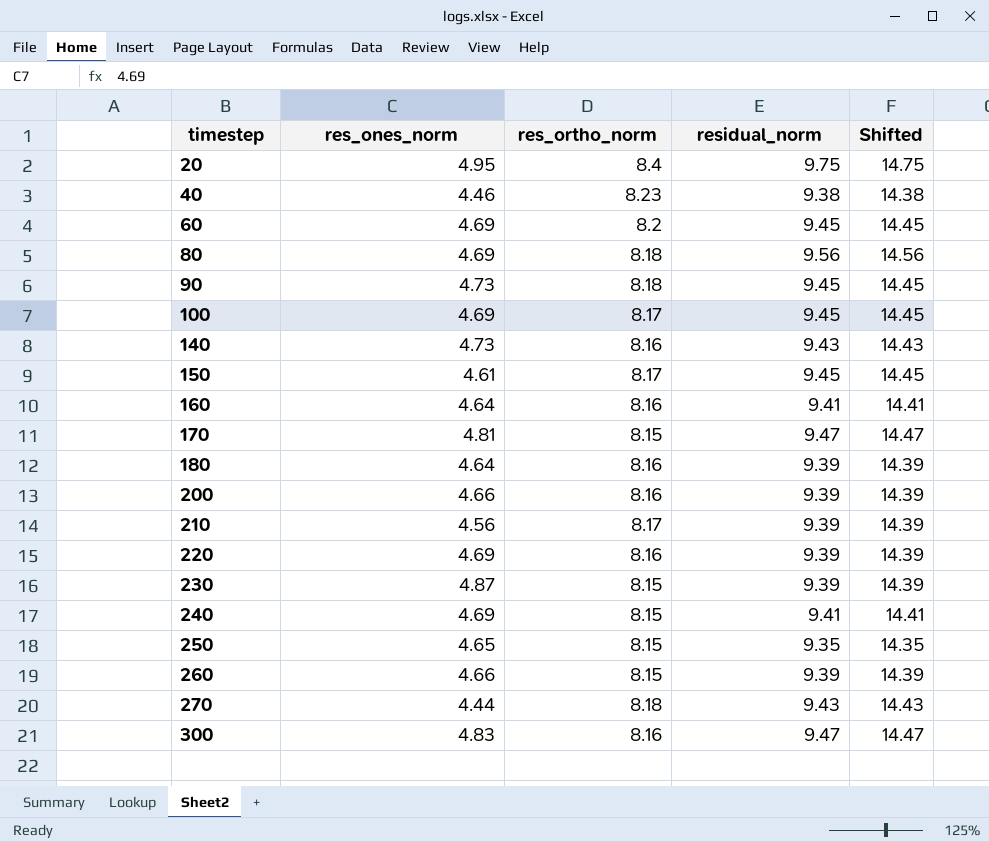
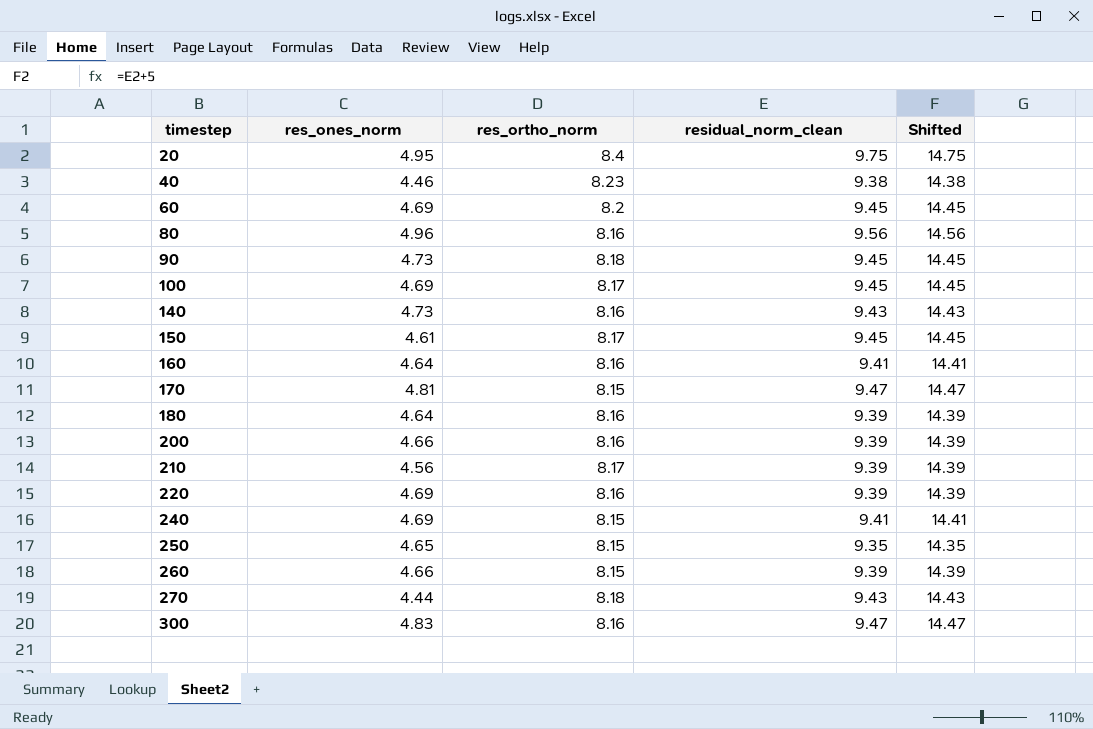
column name: residual_norm -> residual_norm_clean
row 230: 4.87 | 8.15 | 9.39 | 14.39 -> none
80 | res_ones_norm: 4.69 -> 4.96
80 | res_ortho_norm: 8.18 -> 8.16

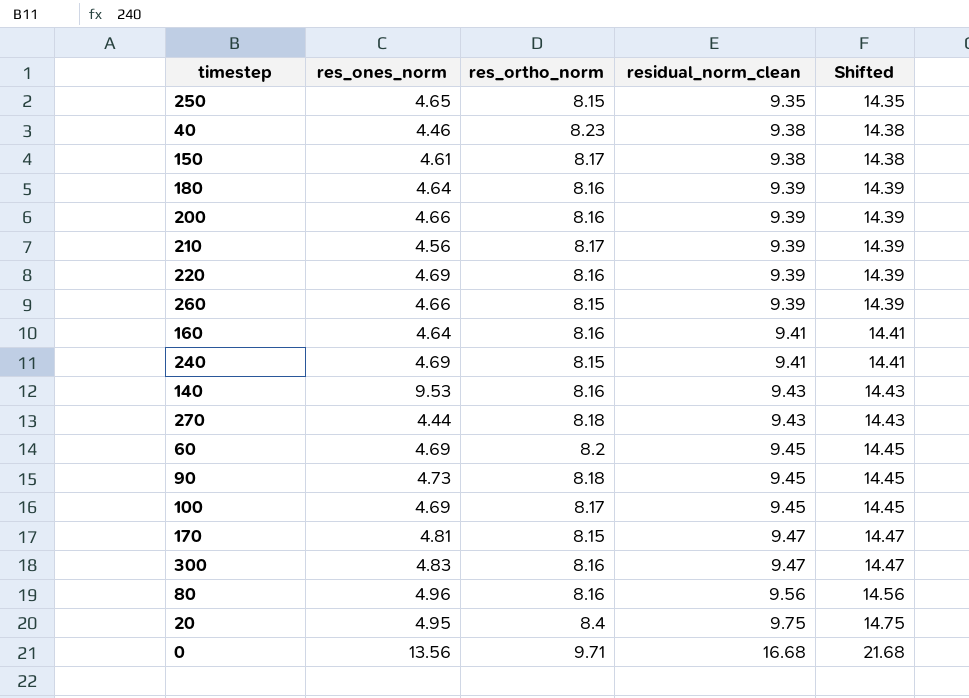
row order: timestep ascending -> residual_norm_clean ascending
150 | residual_norm_clean: 9.45 -> 9.38
150 | Shifted: 14.45 -> 14.38
140 | res_ones_norm: 4.73 -> 9.53
row 0: none -> 13.56 | 9.71 | 16.68 | 21.68

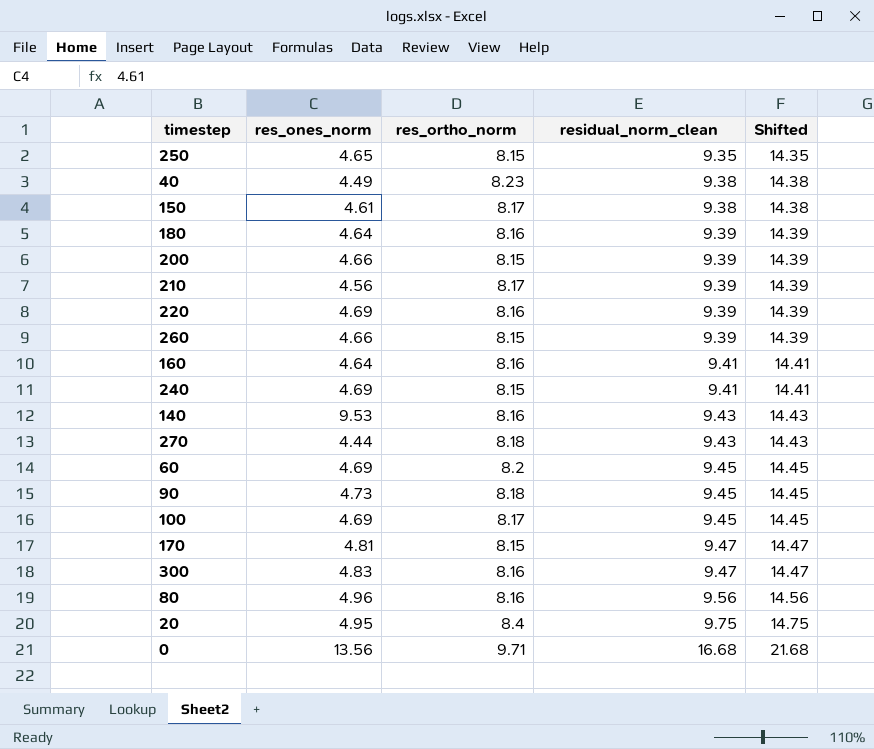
40 | res_ones_norm: 4.46 -> 4.49
200 | res_ortho_norm: 8.16 -> 8.15

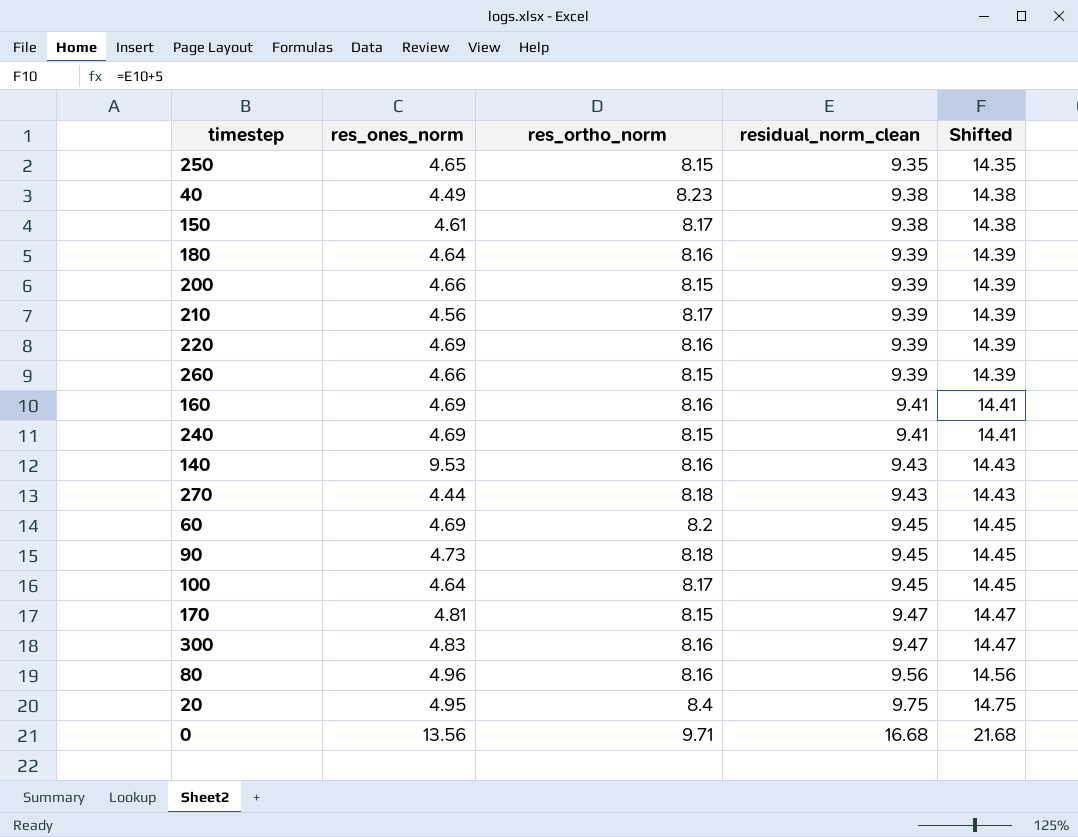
160 | res_ones_norm: 4.64 -> 4.69
100 | res_ones_norm: 4.69 -> 4.64

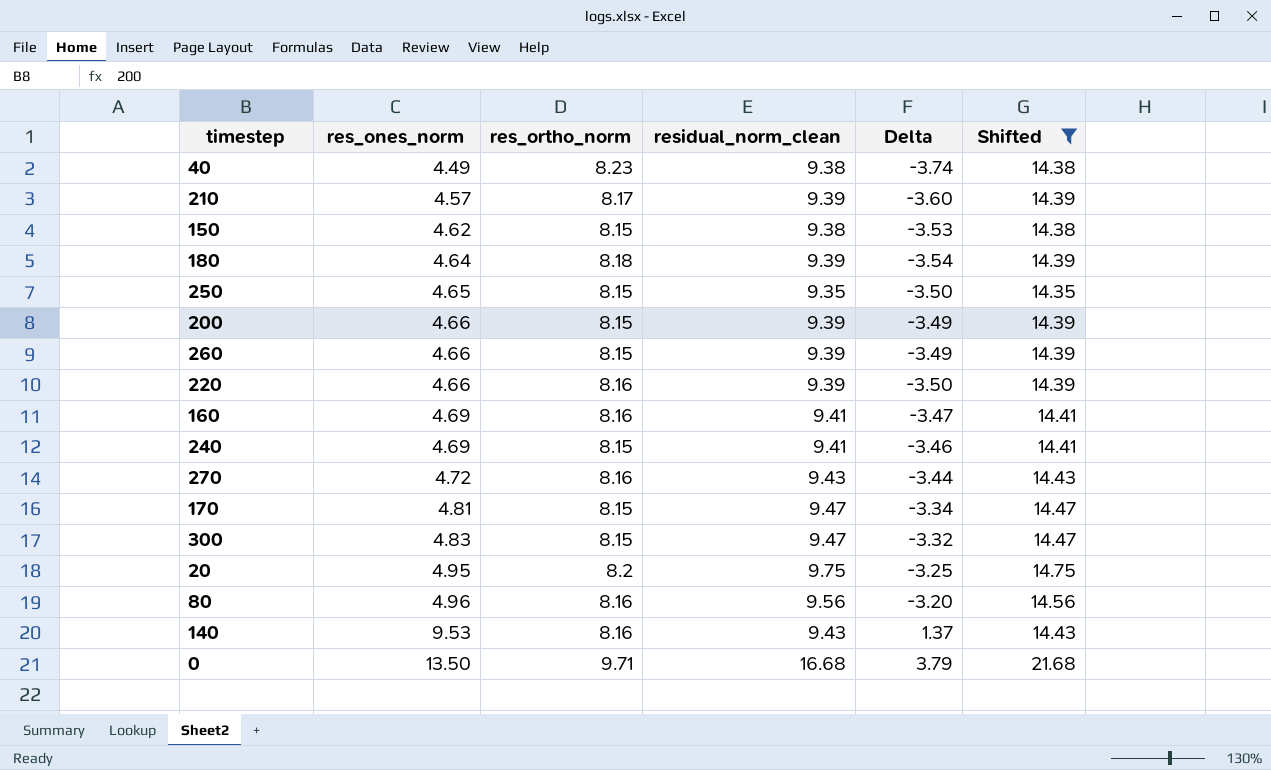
filter: none -> Shifted != 14.45
row order: residual_norm_clean ascending -> res_ones_norm ascending
column Delta | formula: none -> [res_ones_norm] - [res_ortho_norm]
210 | res_ones_norm: 4.56 -> 4.57
150 | res_ones_norm: 4.61 -> 4.62
150 | res_ortho_norm: 8.17 -> 8.15
180 | res_ortho_norm: 8.16 -> 8.18
220 | res_ones_norm: 4.69 -> 4.66
270 | res_ones_norm: 4.44 -> 4.72
270 | res_ortho_norm: 8.18 -> 8.16
300 | res_ortho_norm: 8.16 -> 8.15
20 | res_ortho_norm: 8.4 -> 8.2
0 | res_ones_norm: 13.56 -> 13.50

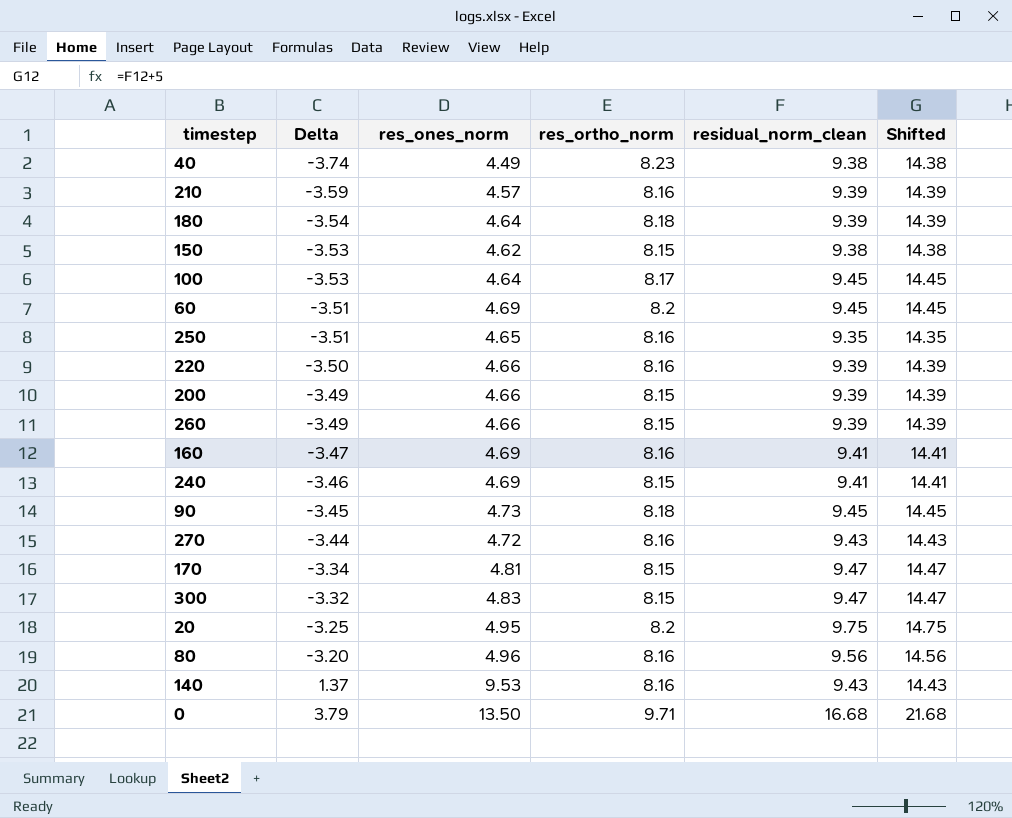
filter: Shifted != 14.45 -> none
row order: res_ones_norm ascending -> Delta ascending
column Delta | position: 5 -> 2
210 | Delta: -3.60 -> -3.59
210 | res_ortho_norm: 8.17 -> 8.16
250 | Delta: -3.50 -> -3.51
250 | res_ortho_norm: 8.15 -> 8.16

